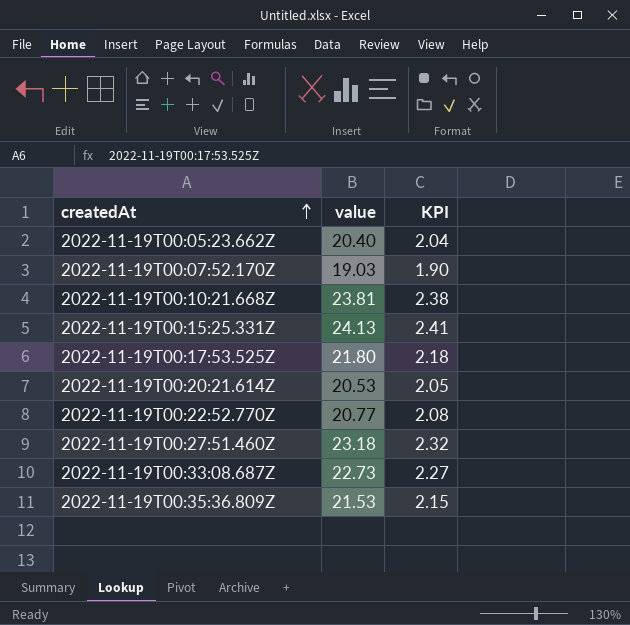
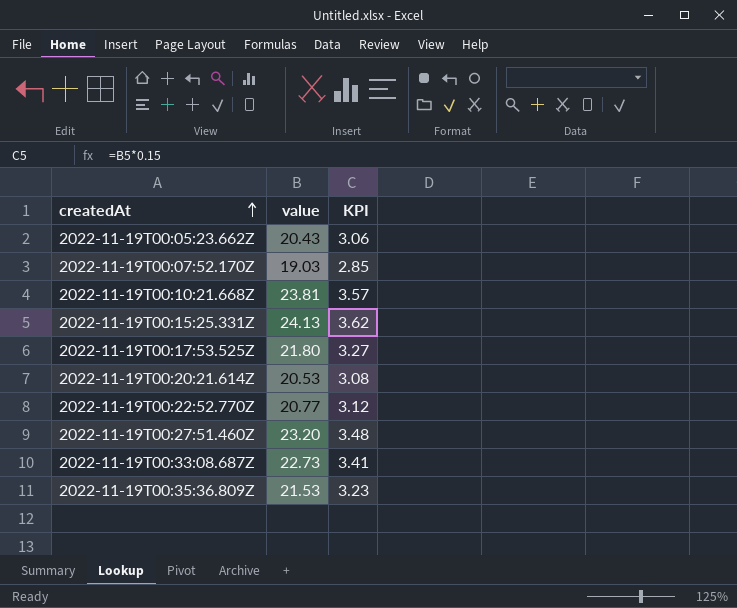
column KPI | formula: [value] * 0.1 -> [value] * 0.15
2022-11-19T00:05:23.662Z | value: 20.40 -> 20.43
2022-11-19T00:27:51.460Z | value: 23.18 -> 23.20

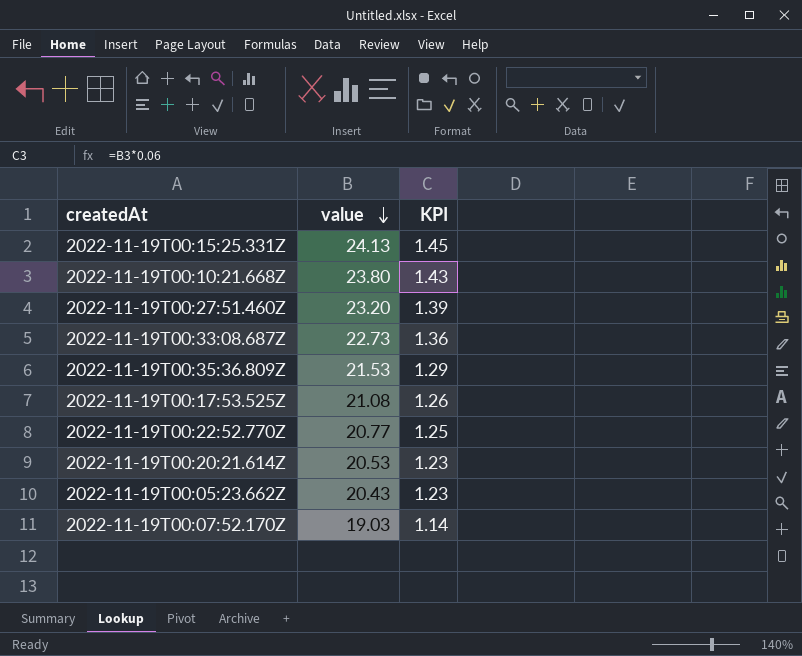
row order: createdAt ascending -> value descending
column KPI | formula: [value] * 0.15 -> [value] * 0.06
2022-11-19T00:10:21.668Z | value: 23.81 -> 23.80
2022-11-19T00:17:53.525Z | value: 21.80 -> 21.08

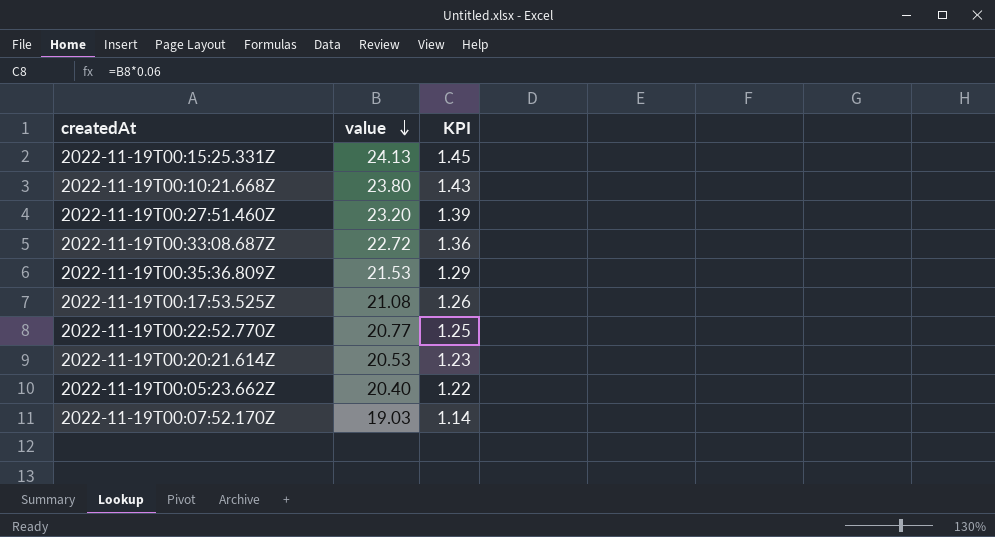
2022-11-19T00:33:08.687Z | value: 22.73 -> 22.72
2022-11-19T00:05:23.662Z | value: 20.43 -> 20.40
2022-11-19T00:05:23.662Z | KPI: 1.23 -> 1.22

